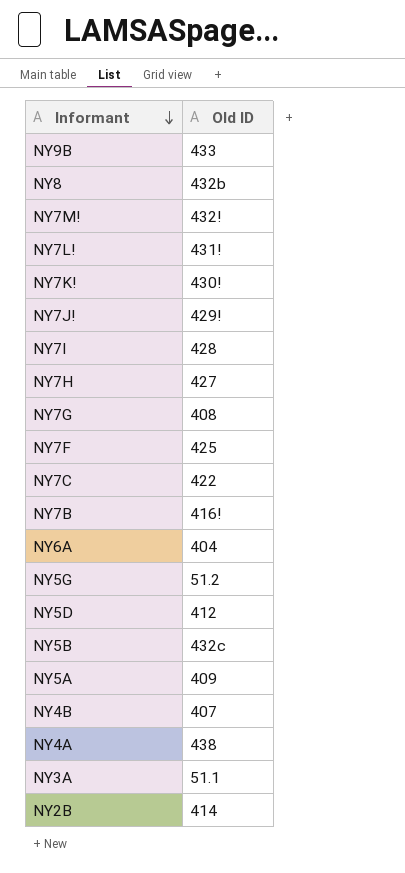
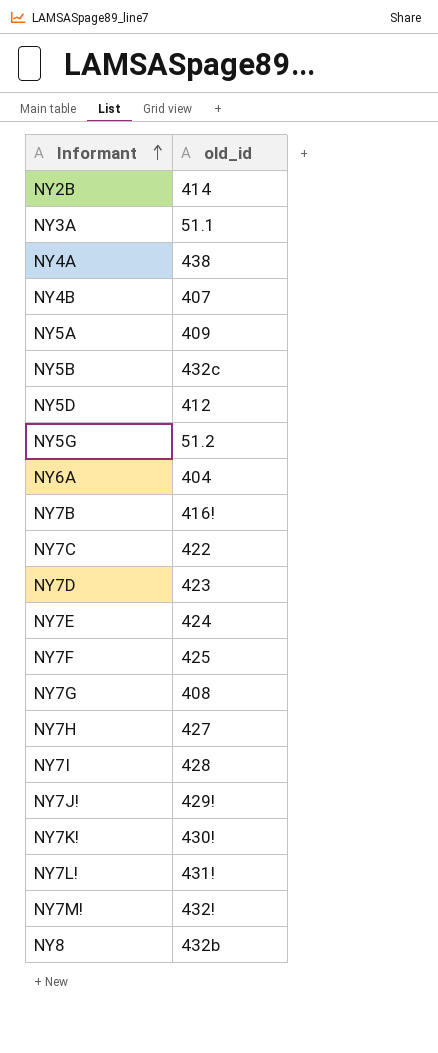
row order: Informant descending -> Informant ascending
column name: Old ID -> old_id
row NY9B: 433 -> none
row NY7D: none -> 423
row NY7E: none -> 424

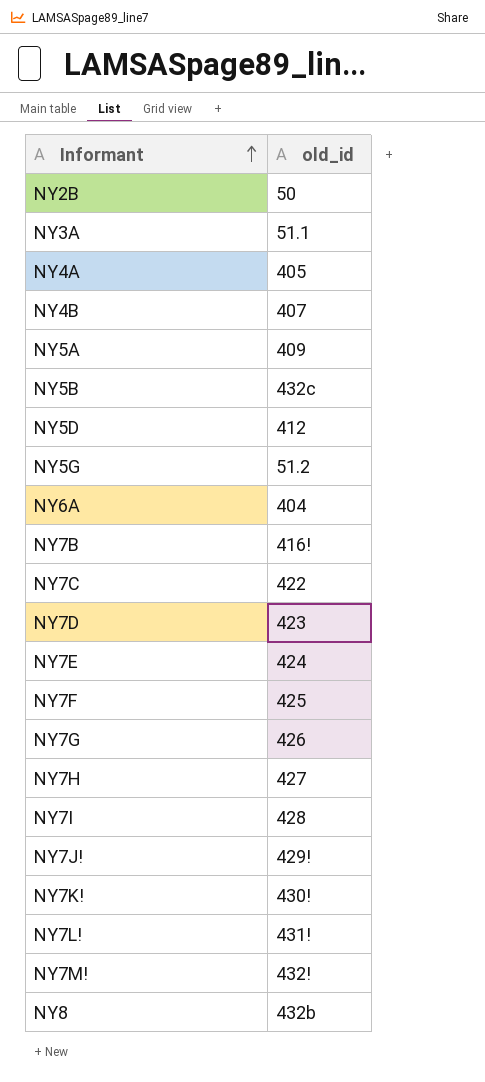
NY2B | old_id: 414 -> 50
NY4A | old_id: 438 -> 405
NY7G | old_id: 408 -> 426

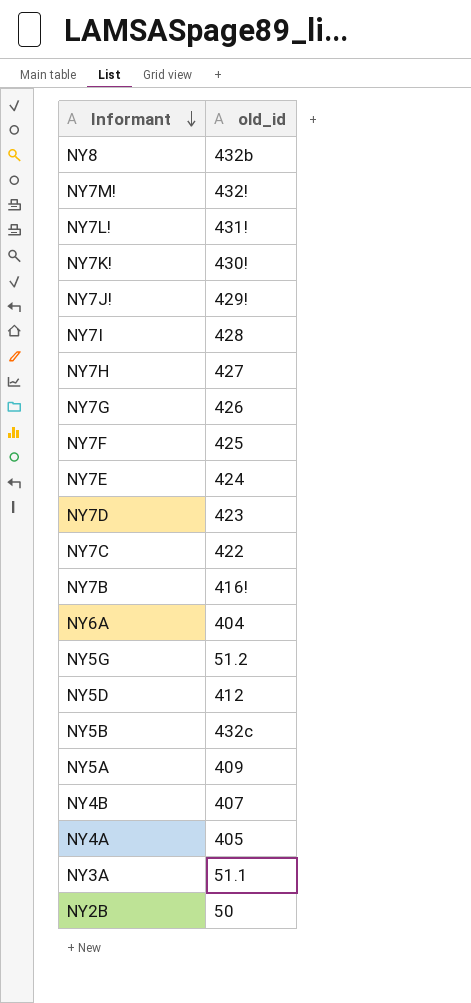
row order: Informant ascending -> Informant descending

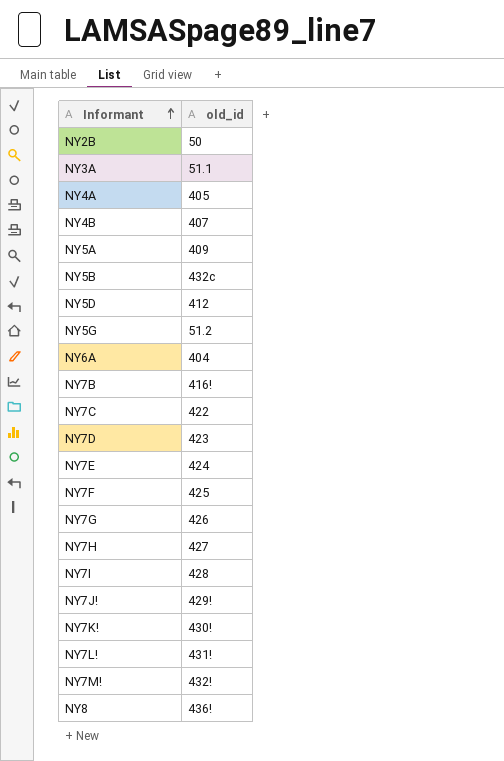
row order: Informant descending -> Informant ascending
NY8 | old_id: 432b -> 436!

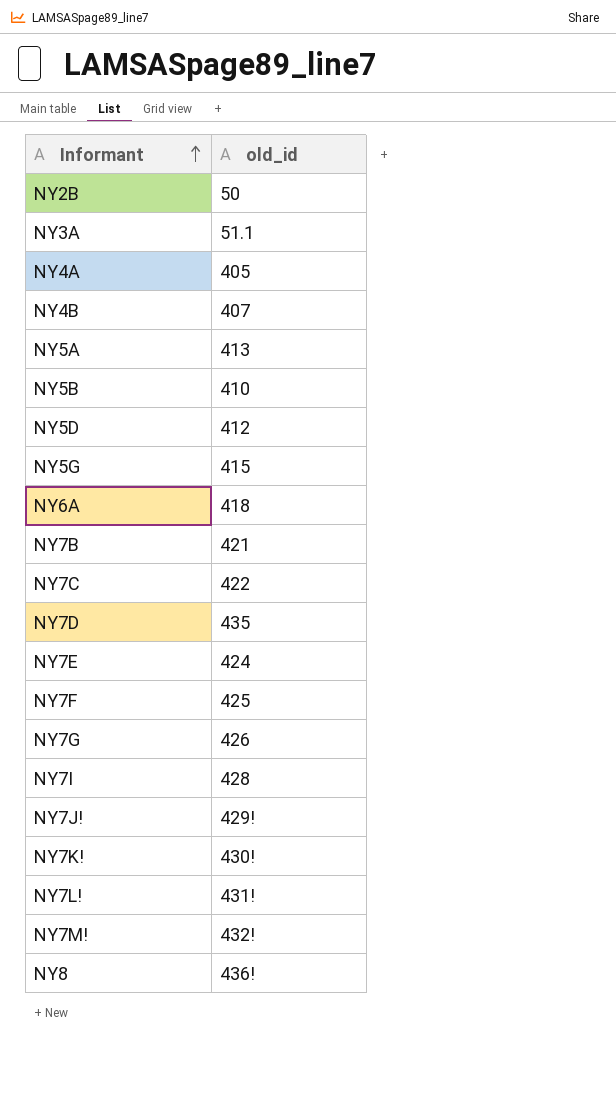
row NY7H: 427 -> none
NY5A | old_id: 409 -> 413
NY5B | old_id: 432c -> 410
NY5G | old_id: 51.2 -> 415
NY6A | old_id: 404 -> 418
NY7B | old_id: 416! -> 421
NY7D | old_id: 423 -> 435

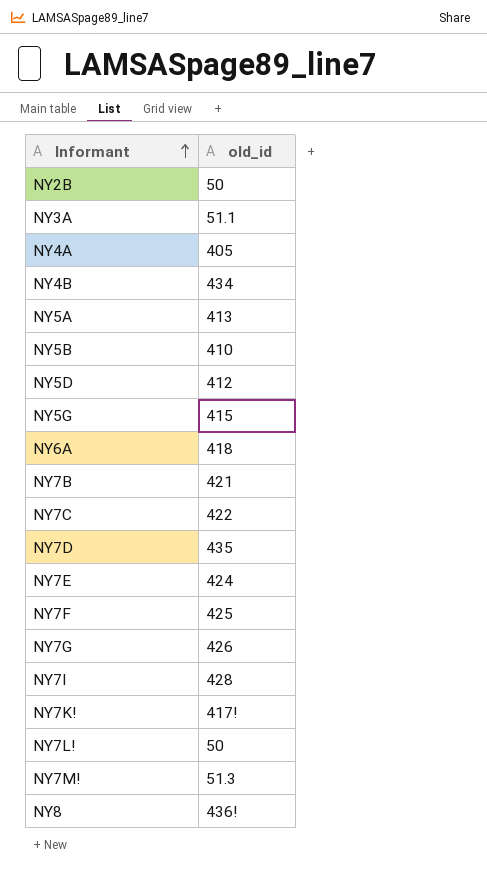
row NY7J!: 429! -> none
NY4B | old_id: 407 -> 434
NY7K! | old_id: 430! -> 417!
NY7L! | old_id: 431! -> 50
NY7M! | old_id: 432! -> 51.3

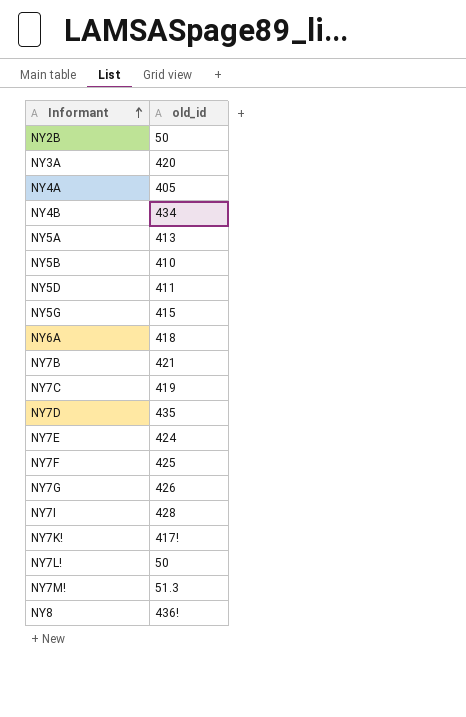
NY3A | old_id: 51.1 -> 420
NY5D | old_id: 412 -> 411
NY7C | old_id: 422 -> 419

